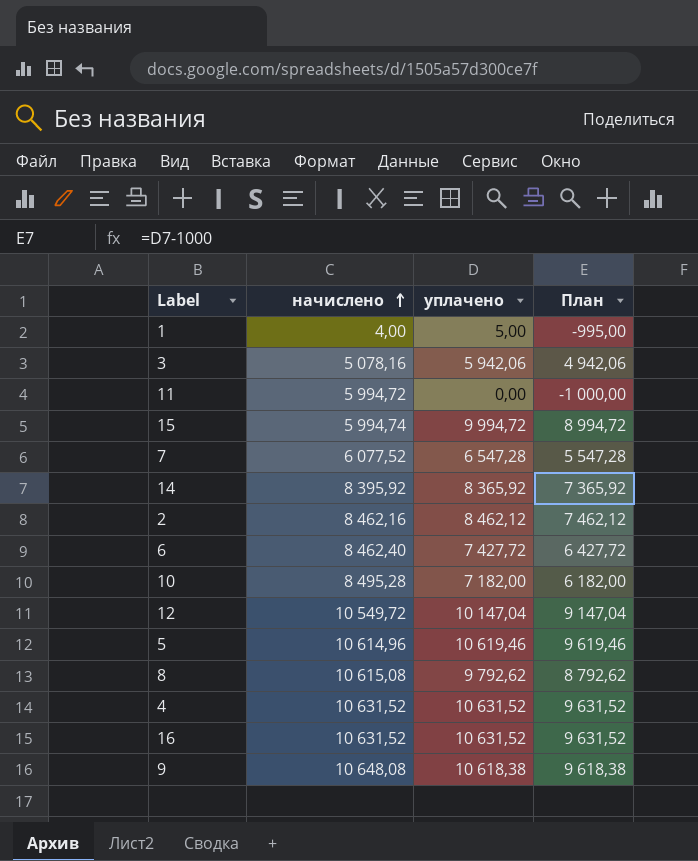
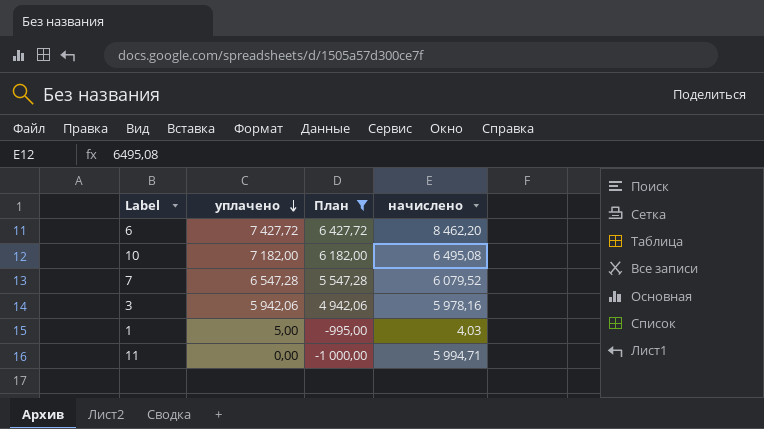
filter: none -> План <= 6 427,72
row order: начислено ascending -> уплачено descending
column начислено | position: 2 -> 4
6 | начислено: 8 462,40 -> 8 462,20
10 | начислено: 8 495,28 -> 6 495,08
7 | начислено: 6 077,52 -> 6 079,52
3 | начислено: 5 078,16 -> 5 978,16
1 | начислено: 4,00 -> 4,03
11 | начислено: 5 994,72 -> 5 994,71

